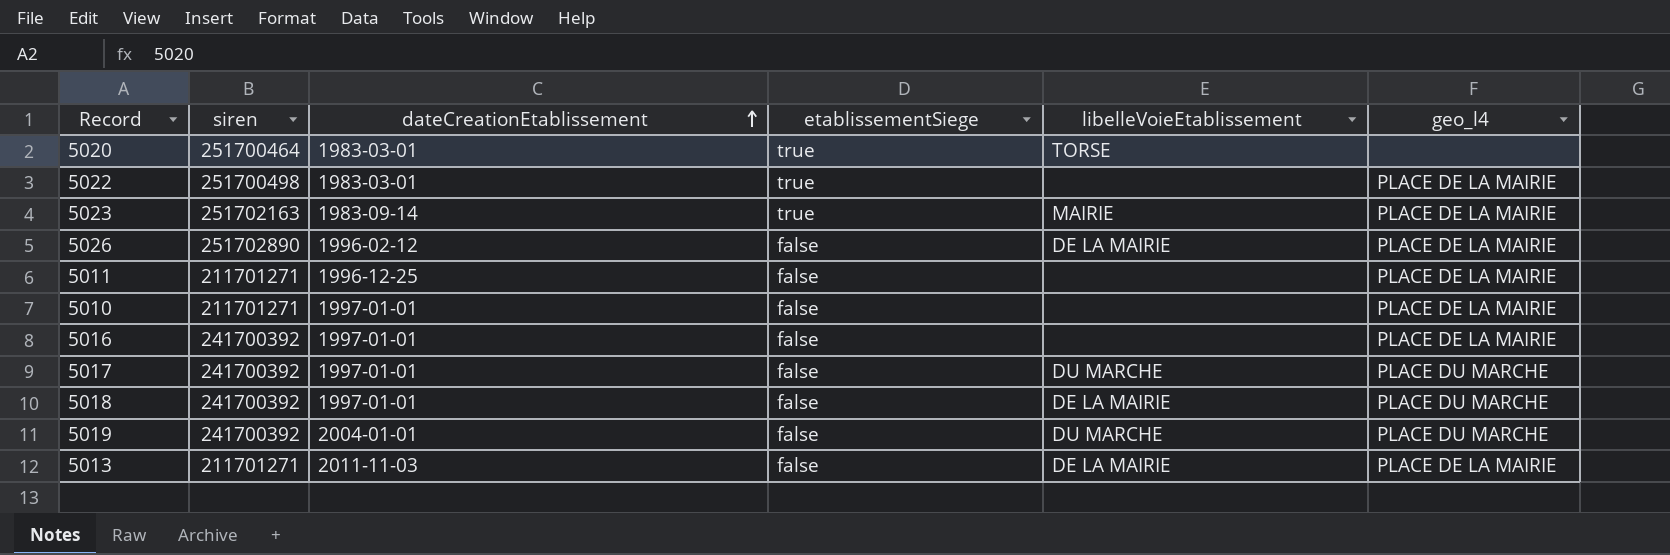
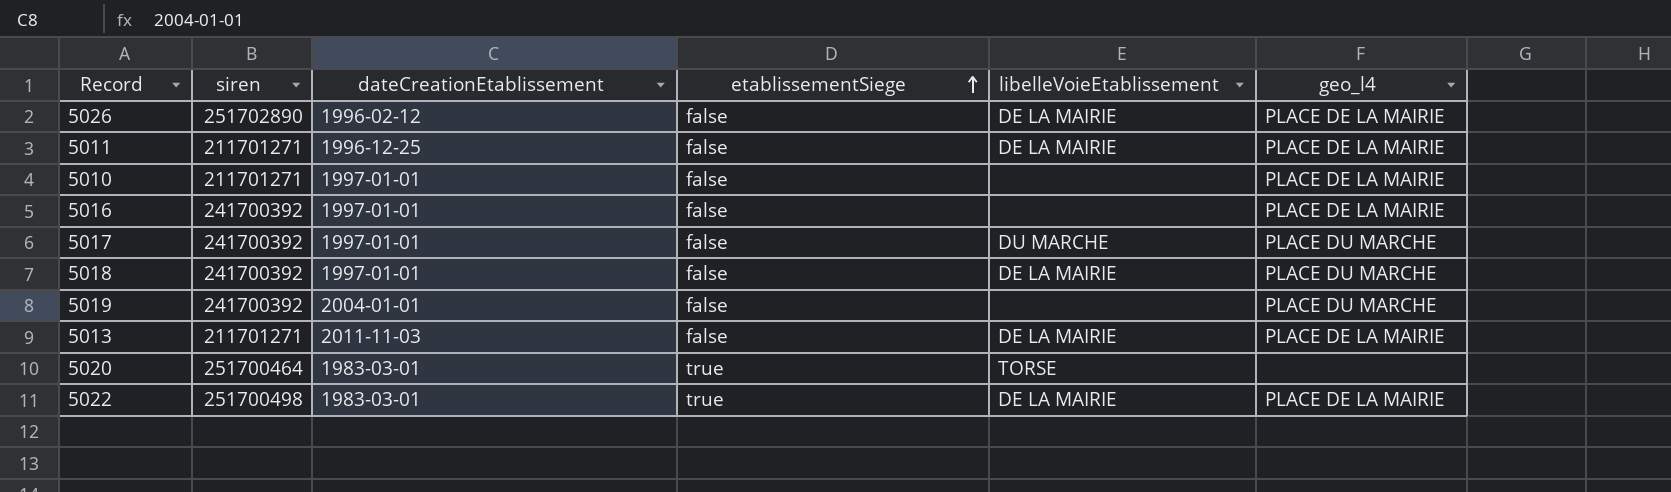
row order: dateCreationEtablissement ascending -> etablissementSiege ascending
row 5023: 251702163 | 1983-09-14 | true | MAIRIE | PLACE DE LA MAIRIE -> none
5011 | libelleVoieEtablissement: none -> DE LA MAIRIE
5019 | libelleVoieEtablissement: DU MARCHE -> none
5022 | libelleVoieEtablissement: none -> DE LA MAIRIE

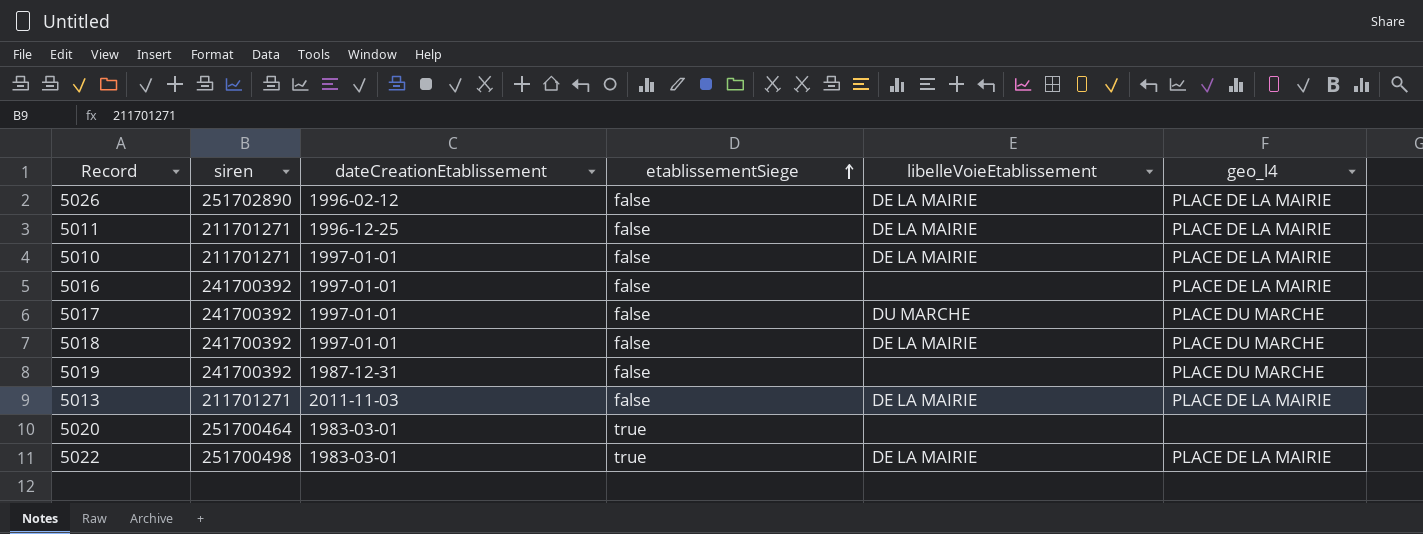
5010 | libelleVoieEtablissement: none -> DE LA MAIRIE
5019 | dateCreationEtablissement: 2004-01-01 -> 1987-12-31
5020 | libelleVoieEtablissement: TORSE -> none

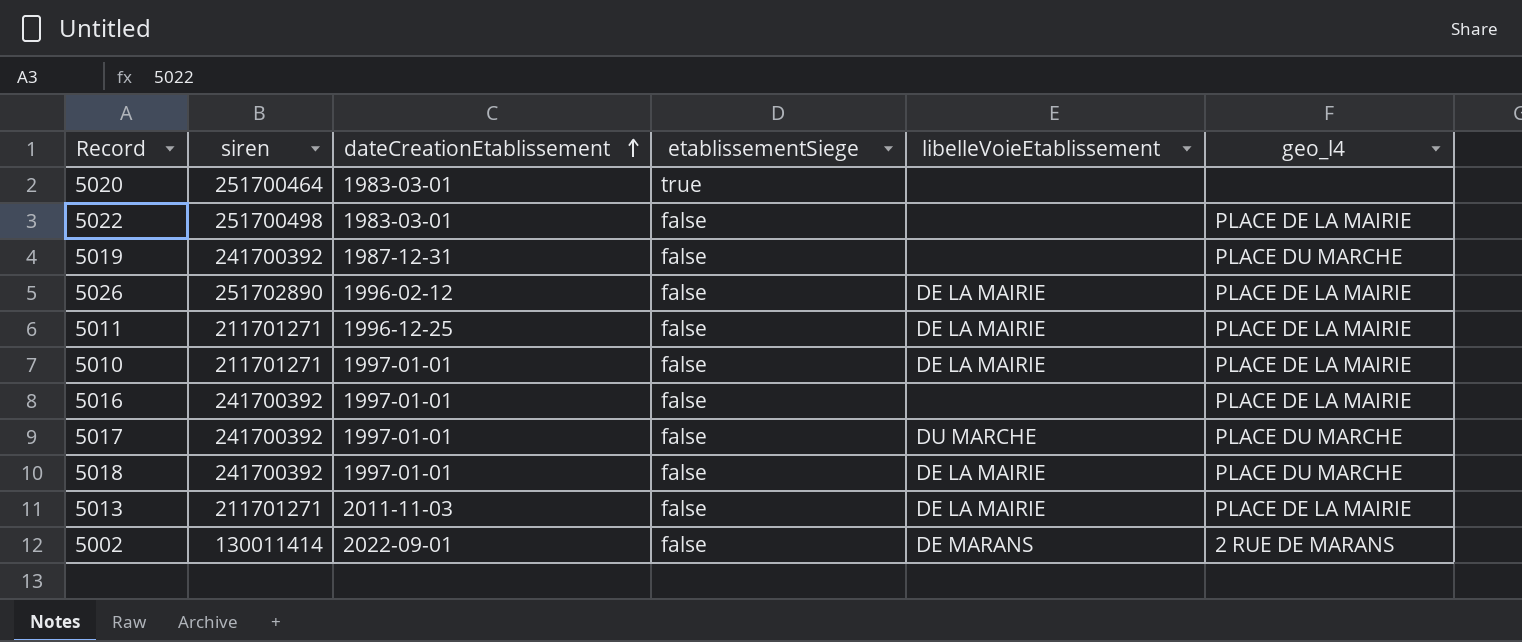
row order: etablissementSiege ascending -> dateCreationEtablissement ascending
5022 | etablissementSiege: true -> false
5022 | libelleVoieEtablissement: DE LA MAIRIE -> none
row 5002: none -> 130011414 | 2022-09-01 | false | DE MARANS | 2 RUE DE MARANS

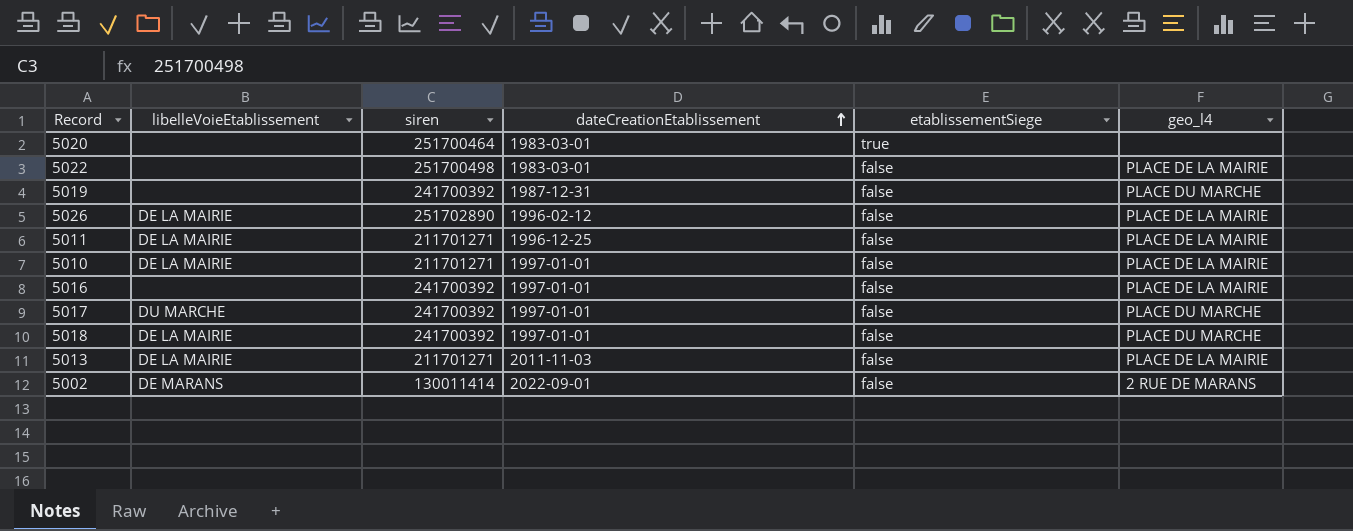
column libelleVoieEtablissement | position: 5 -> 2

